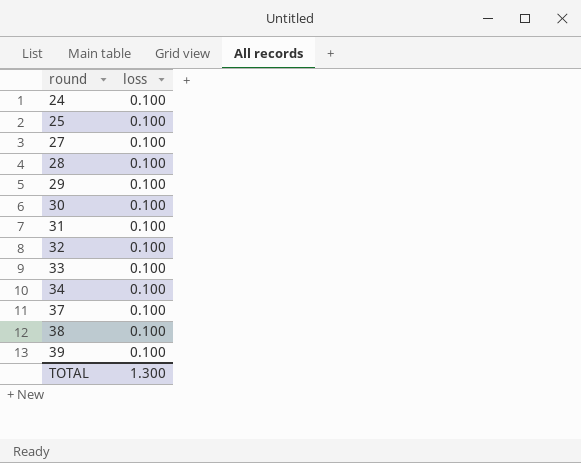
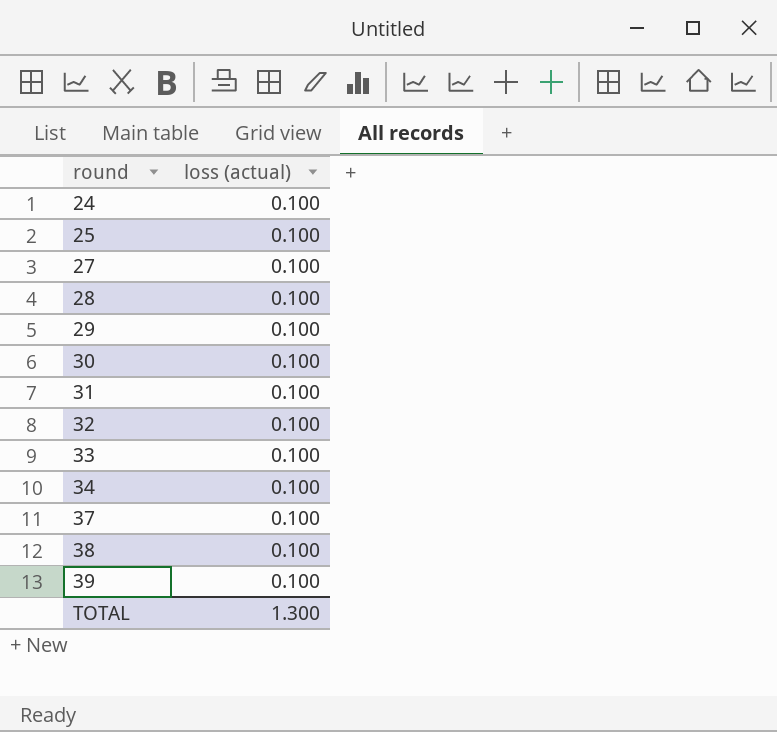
column name: loss -> loss (actual)

